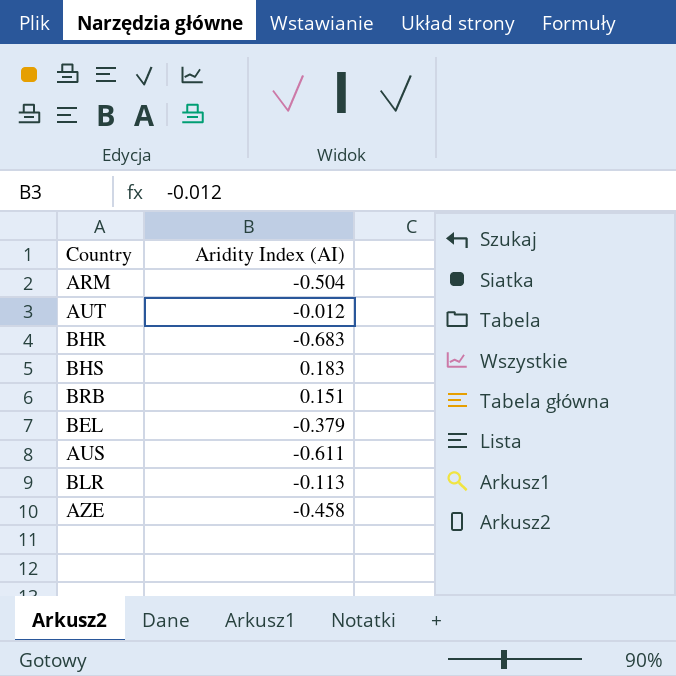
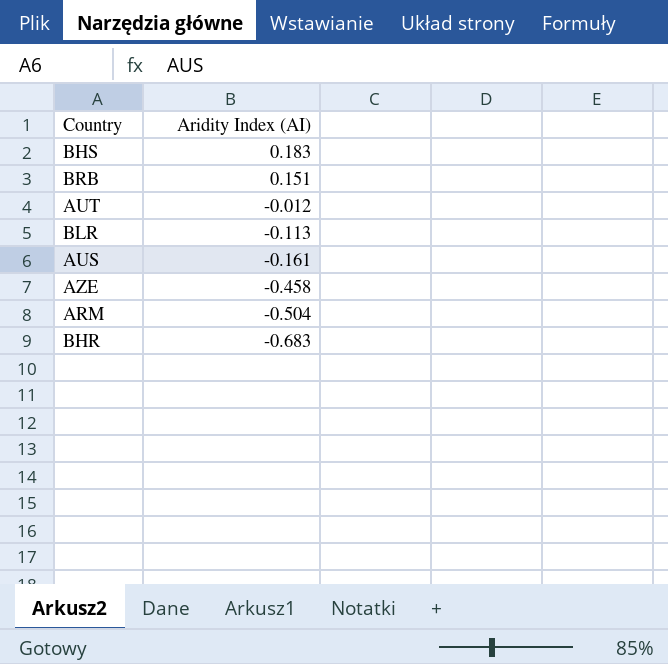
row order: none -> Aridity Index (AI) descending
row BEL: -0.379 -> none
AUS | Aridity Index (AI): -0.611 -> -0.161

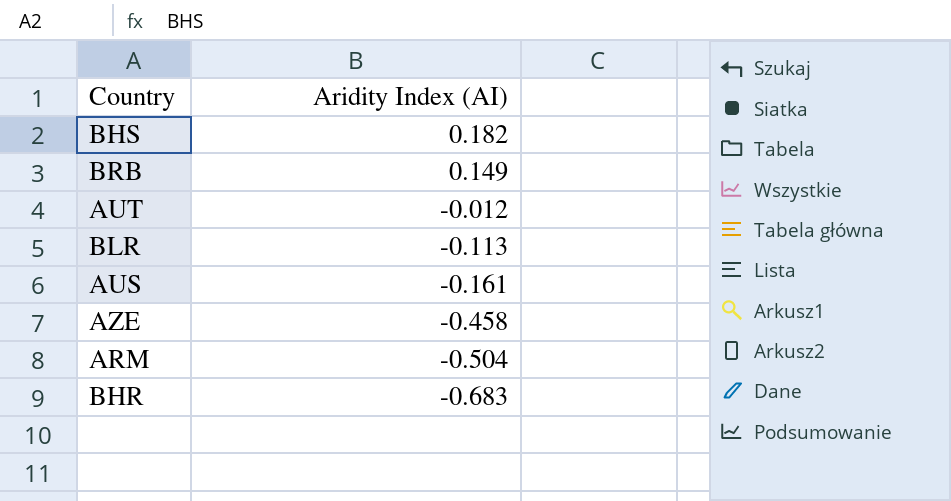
BHS | Aridity Index (AI): 0.183 -> 0.182
BRB | Aridity Index (AI): 0.151 -> 0.149

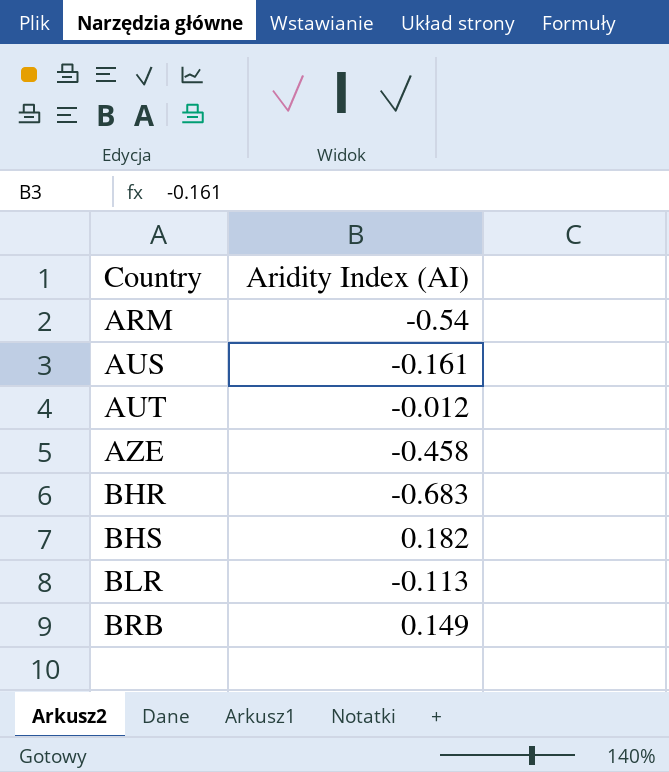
row order: Aridity Index (AI) descending -> Country ascending
ARM | Aridity Index (AI): -0.504 -> -0.54

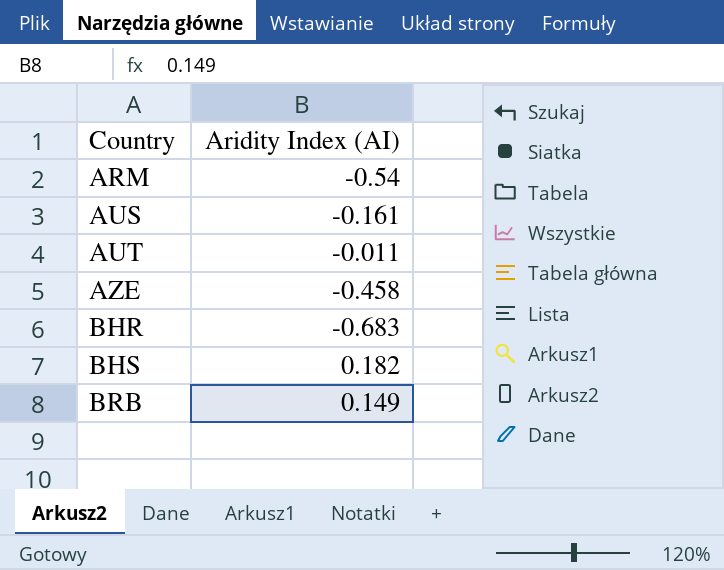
row BLR: -0.113 -> none
AUT | Aridity Index (AI): -0.012 -> -0.011

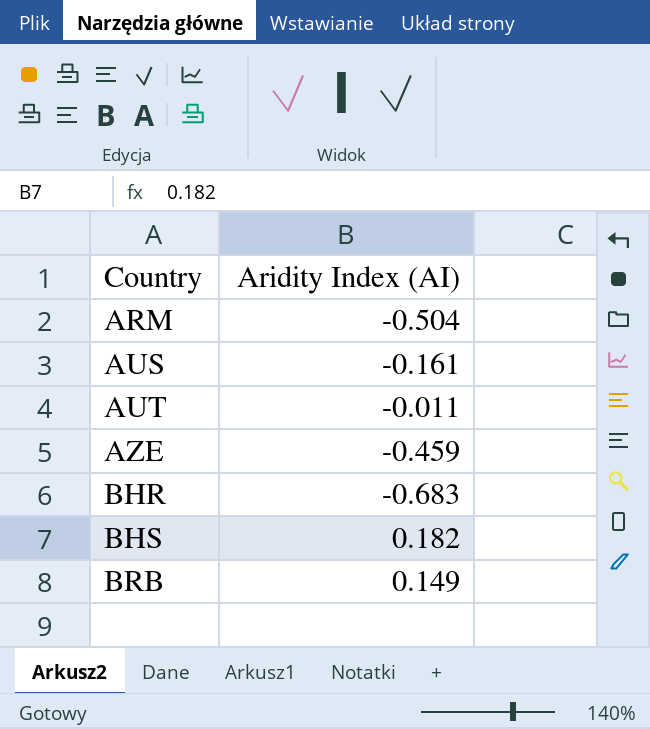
ARM | Aridity Index (AI): -0.54 -> -0.504
AZE | Aridity Index (AI): -0.458 -> -0.459

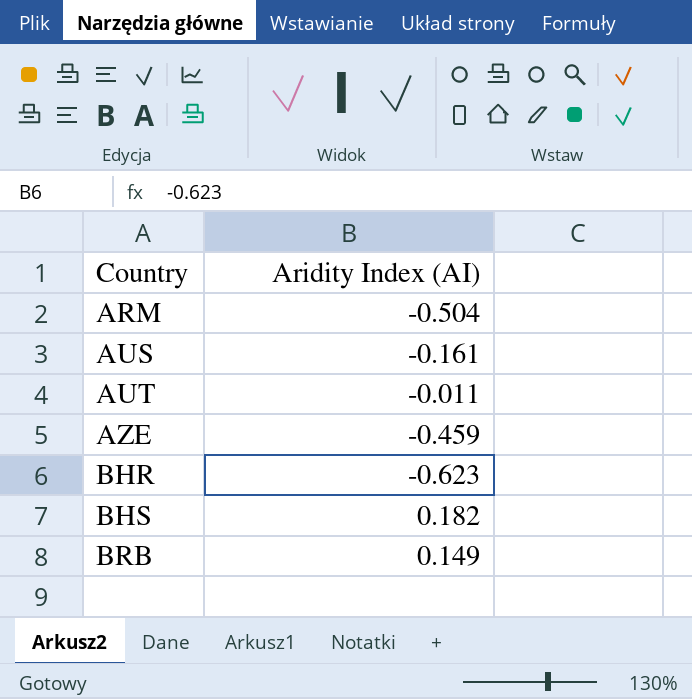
BHR | Aridity Index (AI): -0.683 -> -0.623

